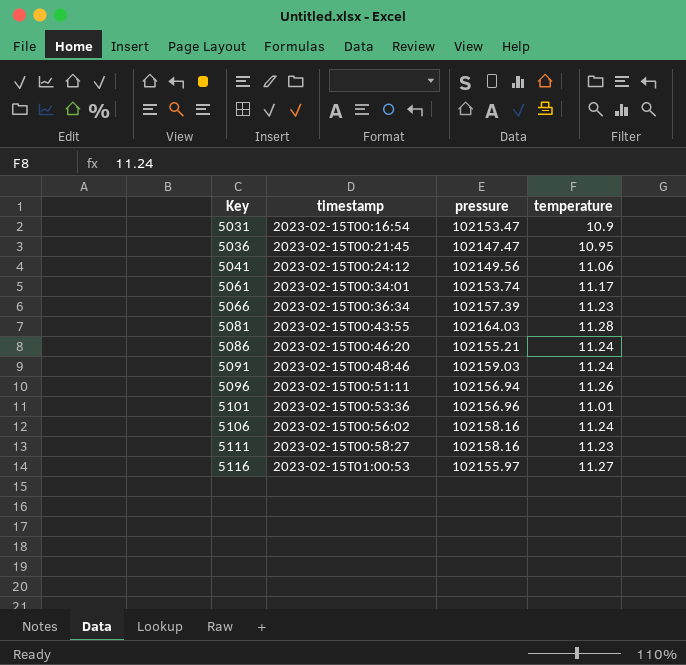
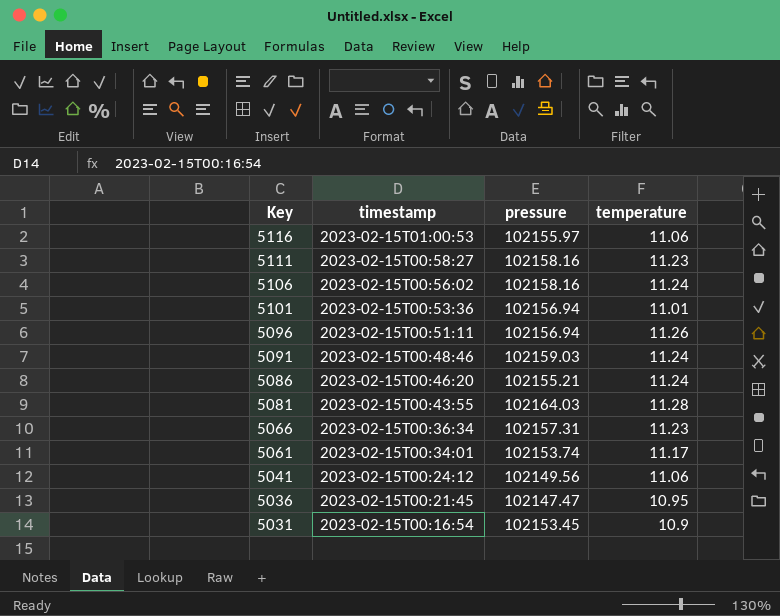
row order: Key ascending -> Key descending
5116 | temperature: 11.27 -> 11.06
5101 | pressure: 102156.96 -> 102156.94
5066 | pressure: 102157.39 -> 102157.31
5031 | pressure: 102153.47 -> 102153.45

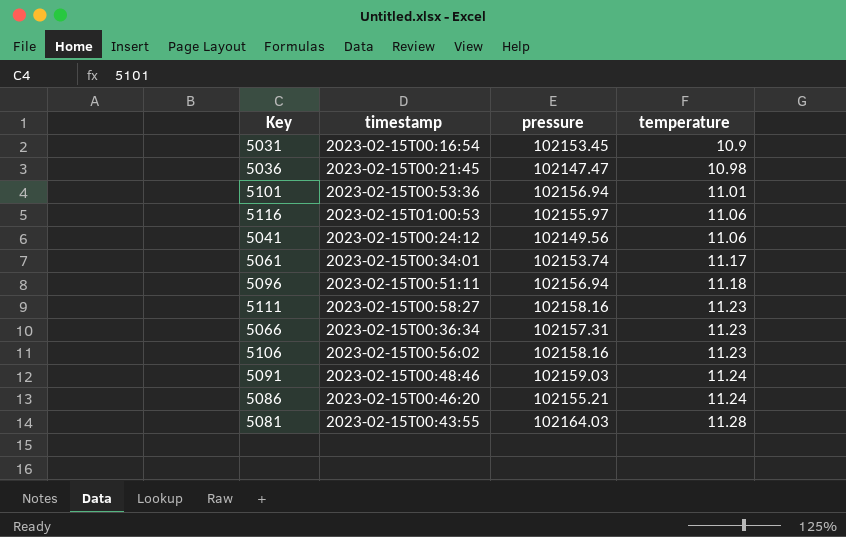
row order: Key descending -> temperature ascending
5036 | temperature: 10.95 -> 10.98
5096 | temperature: 11.26 -> 11.18
5106 | temperature: 11.24 -> 11.23

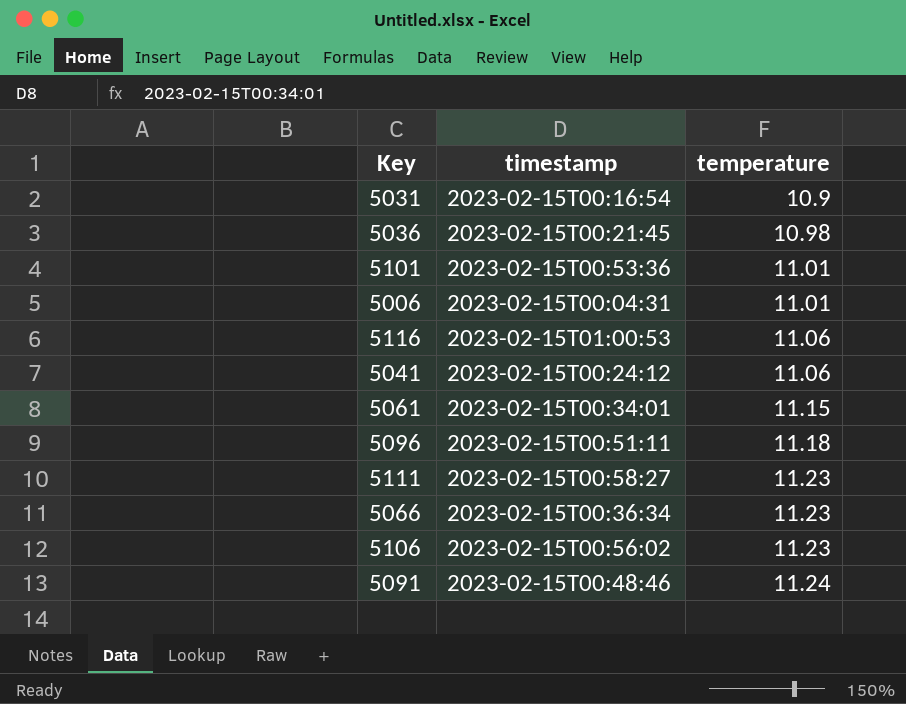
column pressure | position: 3 -> none
row 5086: 2023-02-15T00:46:20 | 102155.21 | 11.24 -> none
row 5081: 2023-02-15T00:43:55 | 102164.03 | 11.28 -> none
row 5006: none -> 2023-02-15T00:04:31 | 11.01
5061 | temperature: 11.17 -> 11.15

